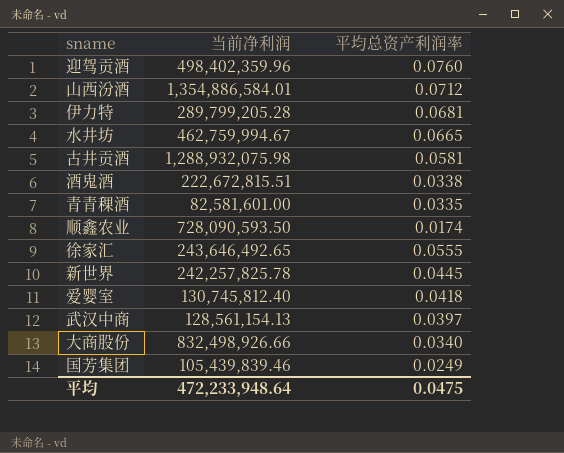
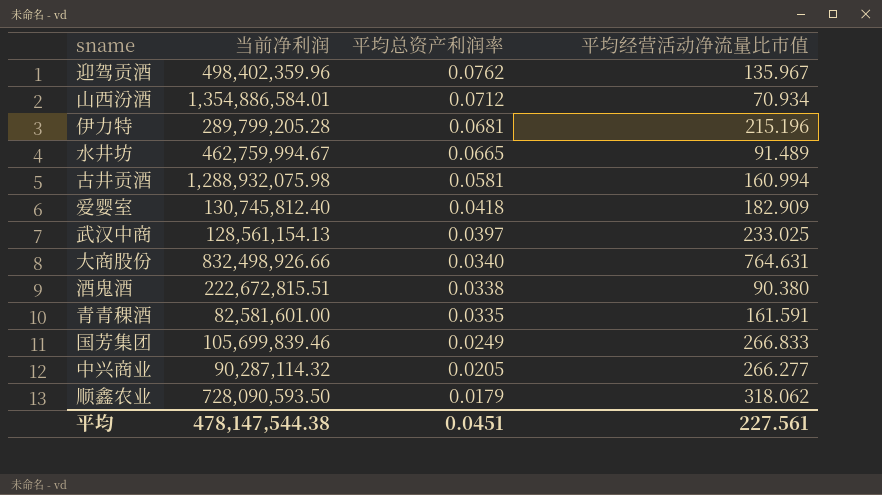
row order: none -> 平均总资产利润率 descending
column 平均经营活动净流量比市值 | position: none -> 4
row 徐家汇: 243,646,492.65 | 0.0555 -> none
row 新世界: 242,257,825.78 | 0.0445 -> none
迎驾贡酒 | 平均总资产利润率: 0.0760 -> 0.0762
国芳集团 | 当前净利润: 105,439,839.46 -> 105,699,839.46
row 中兴商业: none -> 90,287,114.32 | 0.0205 | 266.277
顺鑫农业 | 平均总资产利润率: 0.0174 -> 0.0179
平均 | 当前净利润: 472,233,948.64 -> 478,147,544.38
平均 | 平均总资产利润率: 0.0475 -> 0.0451

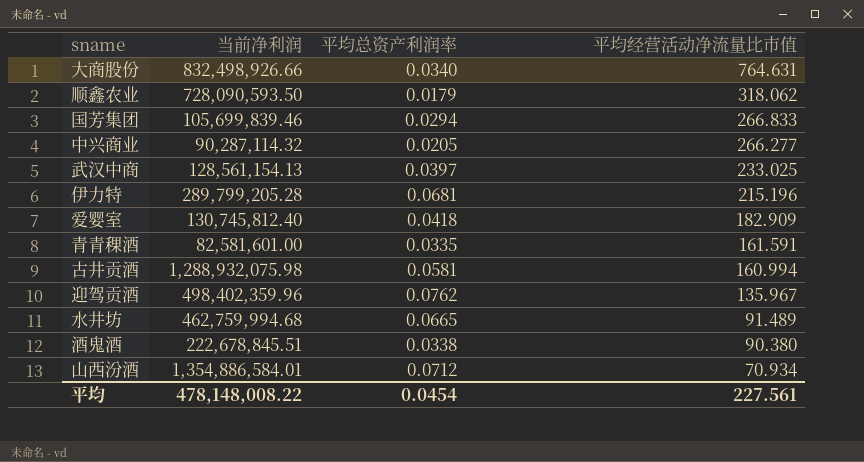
row order: 平均总资产利润率 descending -> 平均经营活动净流量比市值 descending
国芳集团 | 平均总资产利润率: 0.0249 -> 0.0294
水井坊 | 当前净利润: 462,759,994.67 -> 462,759,994.68
酒鬼酒 | 当前净利润: 222,672,815.51 -> 222,678,845.51
平均 | 当前净利润: 478,147,544.38 -> 478,148,008.22
平均 | 平均总资产利润率: 0.0451 -> 0.0454

